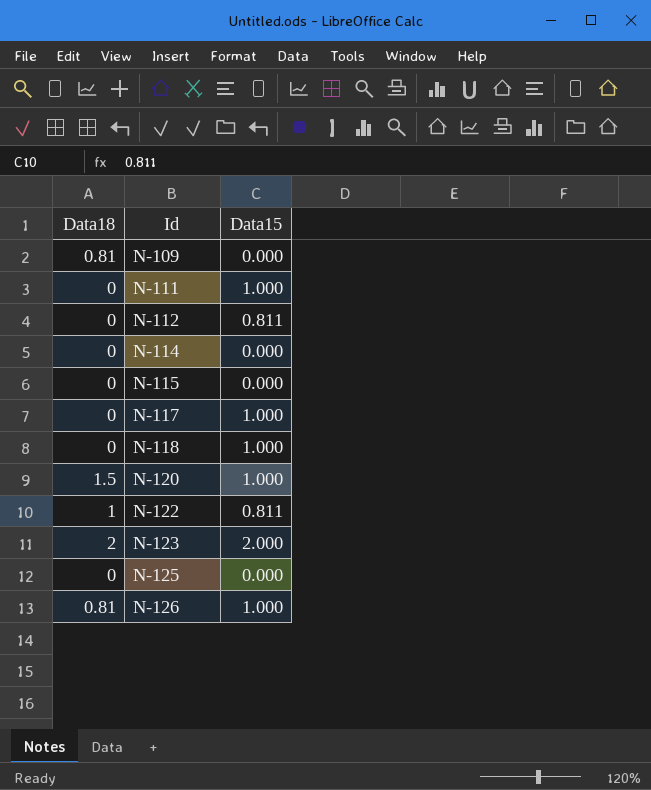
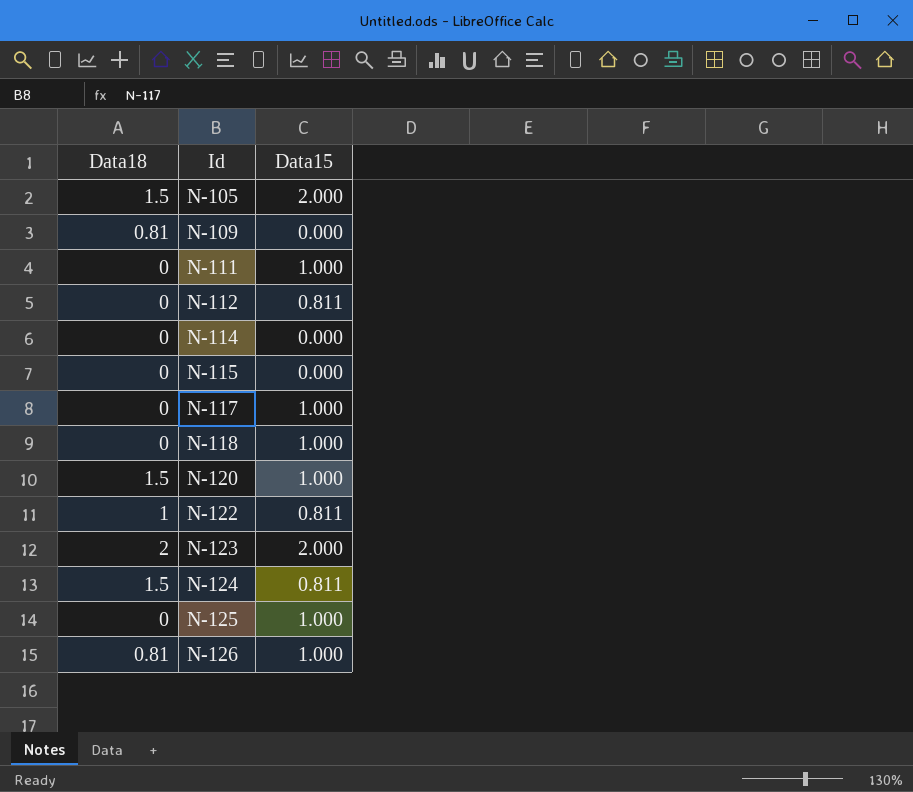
row N-105: none -> 1.5 | 2.000
row N-124: none -> 1.5 | 0.811
N-125 | Data15: 0.000 -> 1.000

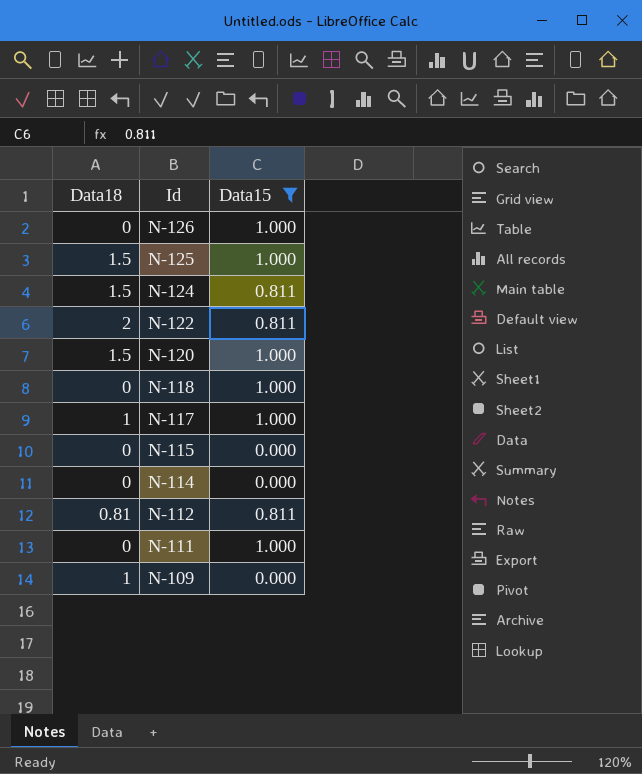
filter: none -> Data15 != 2.000
row order: Id ascending -> Id descending
N-126 | Data18: 0.81 -> 0
N-125 | Data18: 0 -> 1.5
N-122 | Data18: 1 -> 2
N-117 | Data18: 0 -> 1
N-112 | Data18: 0 -> 0.81
N-109 | Data18: 0.81 -> 1

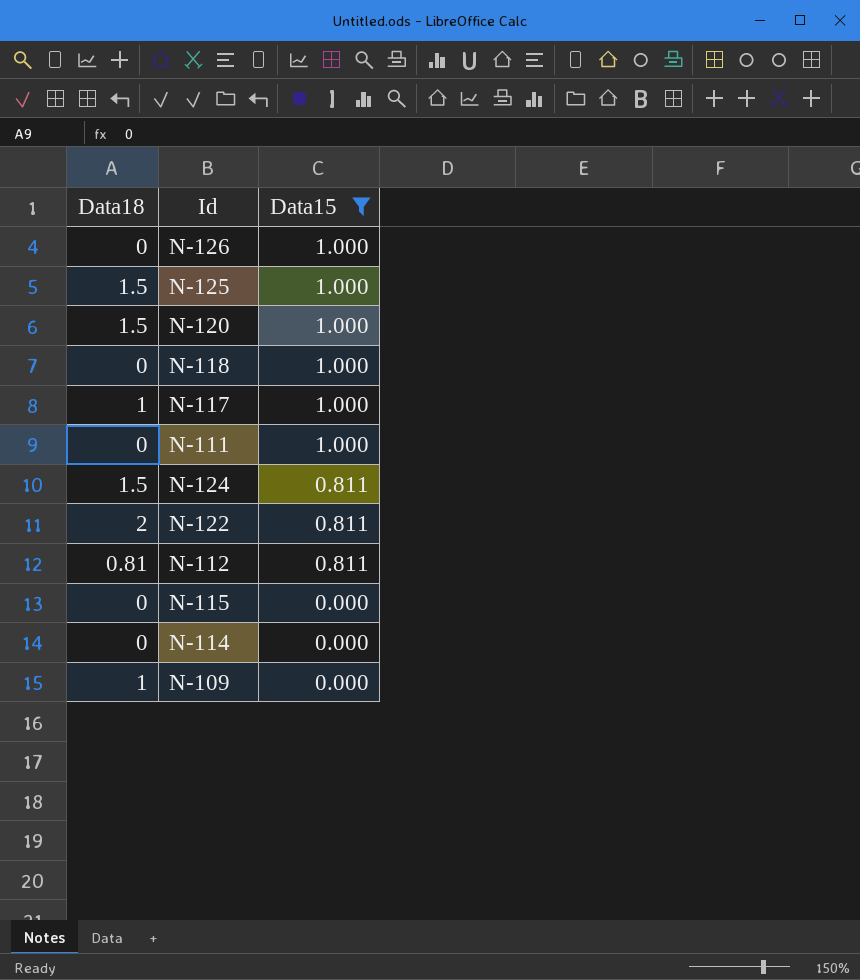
row order: Id descending -> Data15 descending

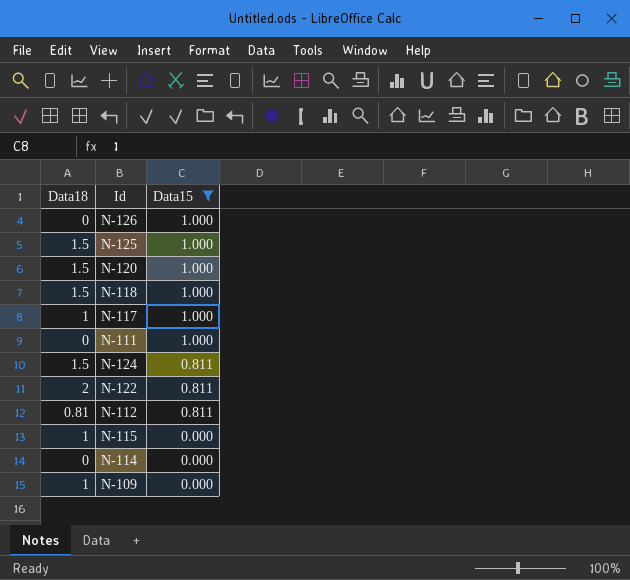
N-118 | Data18: 0 -> 1.5
N-115 | Data18: 0 -> 1

